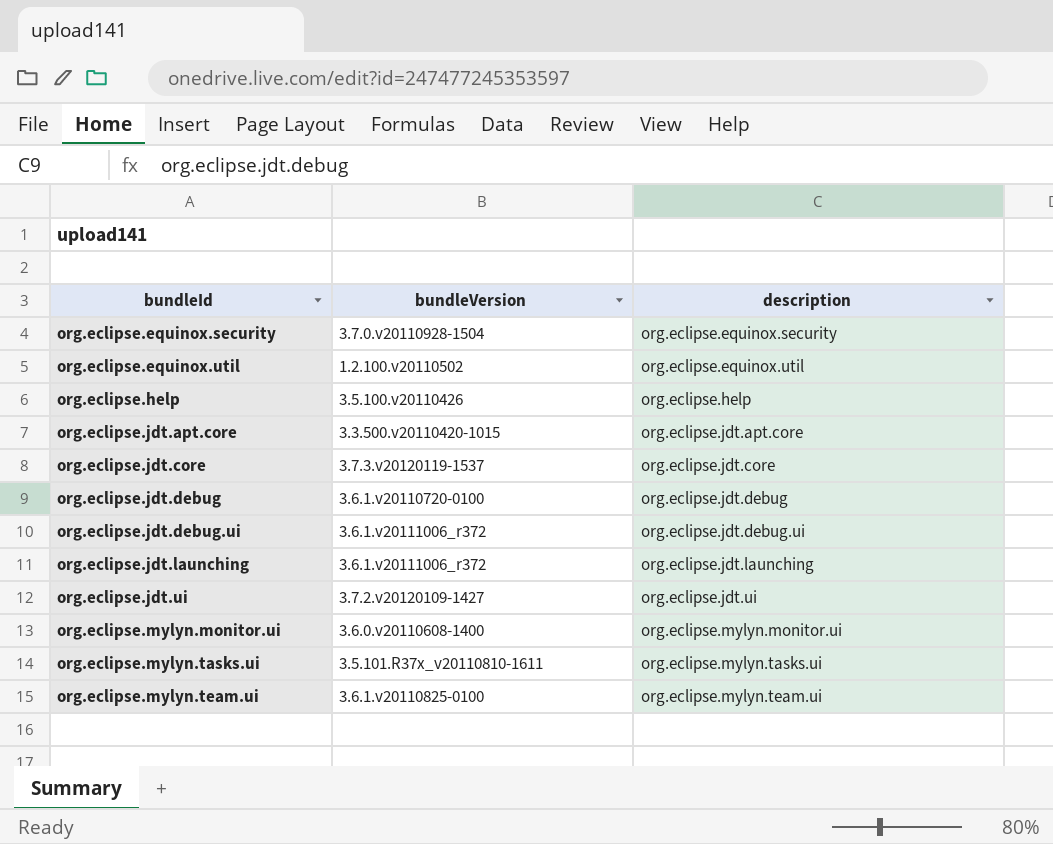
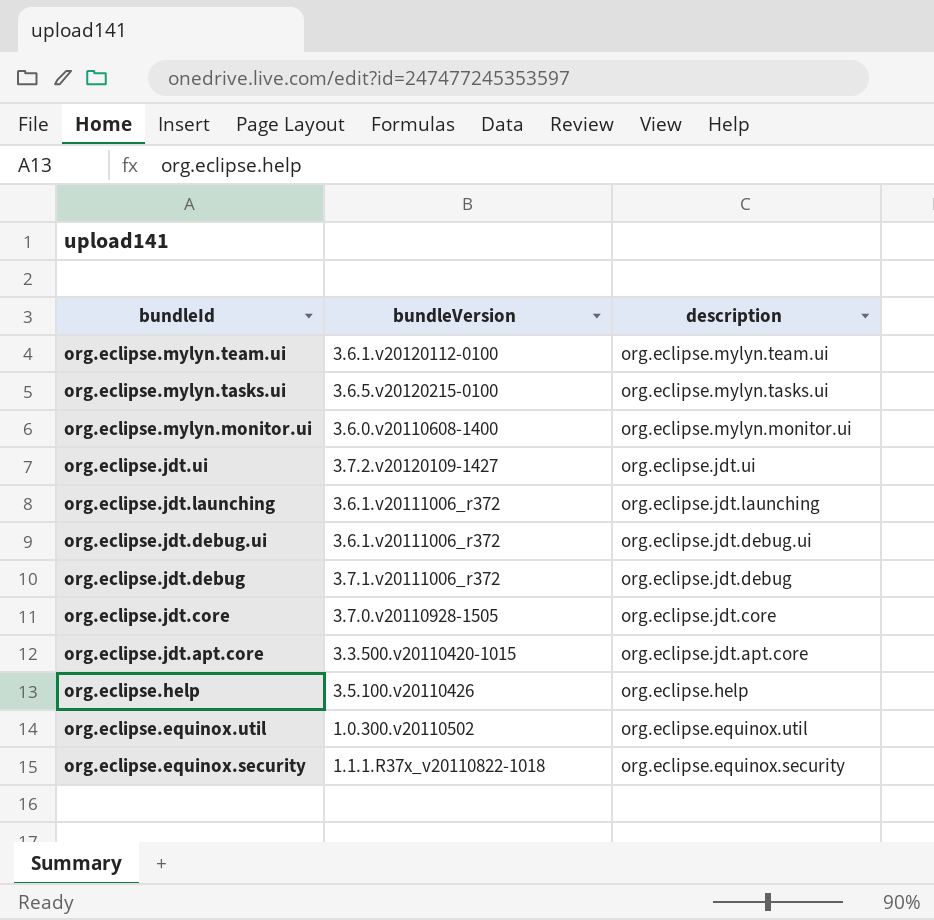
row order: bundleId ascending -> bundleId descending
org.eclipse.mylyn.team.ui | bundleVersion: 3.6.1.v20110825-0100 -> 3.6.1.v20120112-0100
org.eclipse.mylyn.tasks.ui | bundleVersion: 3.5.101.R37x_v20110810-1611 -> 3.6.5.v20120215-0100
org.eclipse.jdt.debug | bundleVersion: 3.6.1.v20110720-0100 -> 3.7.1.v20111006_r372
org.eclipse.jdt.core | bundleVersion: 3.7.3.v20120119-1537 -> 3.7.0.v20110928-1505
org.eclipse.equinox.util | bundleVersion: 1.2.100.v20110502 -> 1.0.300.v20110502
org.eclipse.equinox.security | bundleVersion: 3.7.0.v20110928-1504 -> 1.1.1.R37x_v20110822-1018

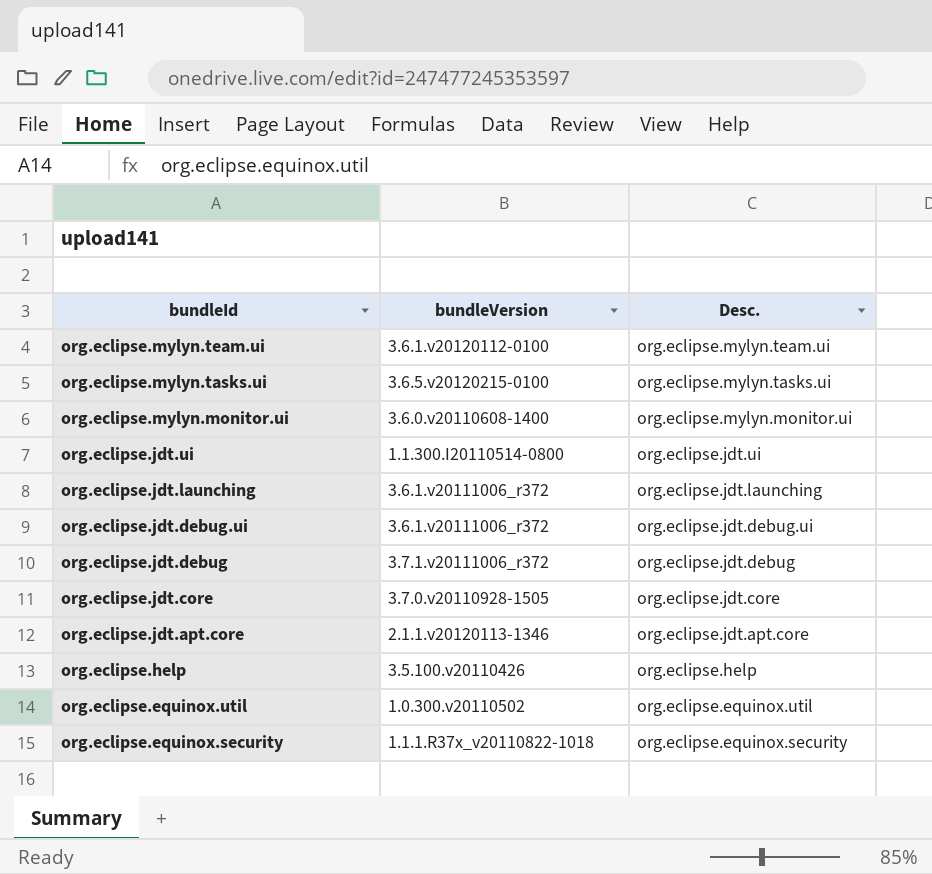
column name: description -> Desc.
org.eclipse.jdt.ui | bundleVersion: 3.7.2.v20120109-1427 -> 1.1.300.I20110514-0800
org.eclipse.jdt.apt.core | bundleVersion: 3.3.500.v20110420-1015 -> 2.1.1.v20120113-1346

